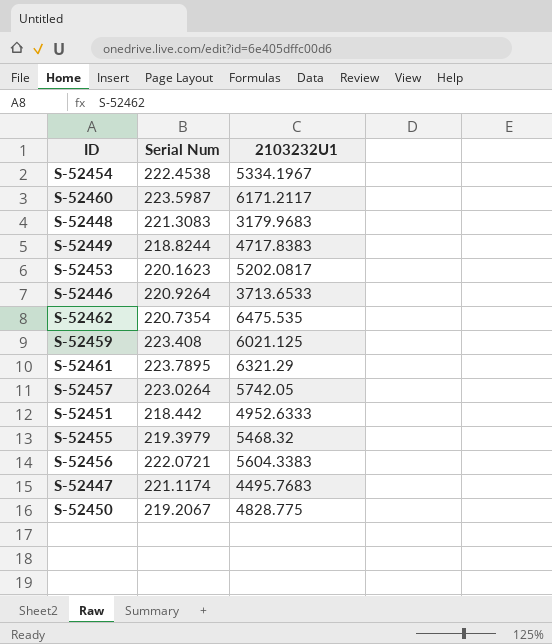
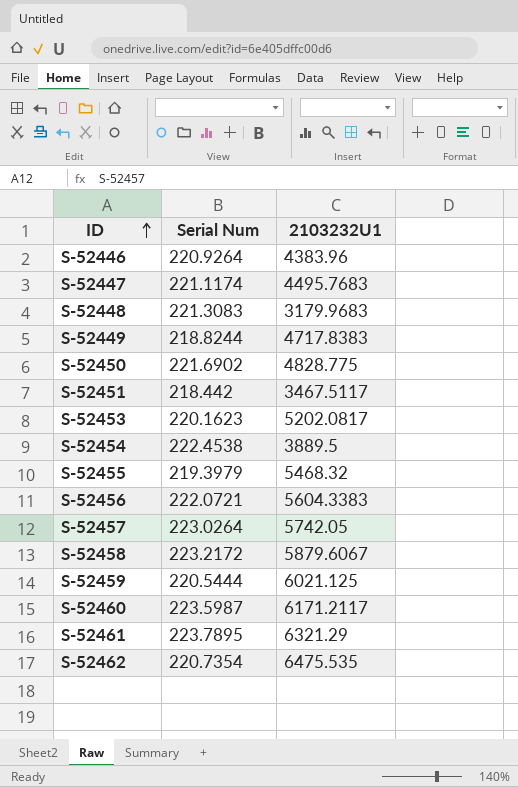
row order: none -> ID ascending
S-52446 | 2103232U1: 3713.6533 -> 4383.96
S-52450 | Serial Num: 219.2067 -> 221.6902
S-52451 | 2103232U1: 4952.6333 -> 3467.5117
S-52454 | 2103232U1: 5334.1967 -> 3889.5
row S-52458: none -> 223.2172 | 5879.6067
S-52459 | Serial Num: 223.408 -> 220.5444

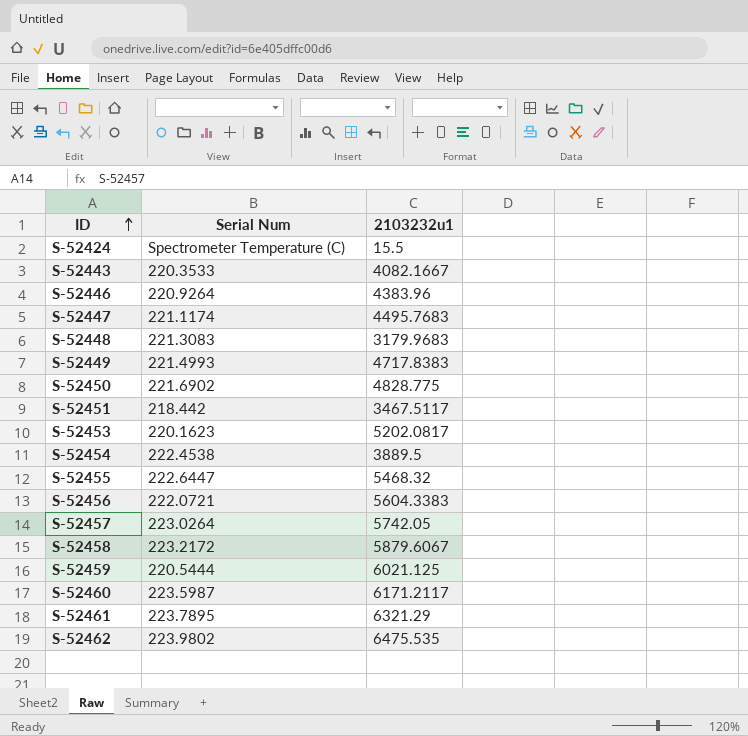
column name: 2103232U1 -> 2103232u1
row S-52424: none -> Spectrometer Temperature (C) | 15.5
row S-52443: none -> 220.3533 | 4082.1667
S-52449 | Serial Num: 218.8244 -> 221.4993
S-52455 | Serial Num: 219.3979 -> 222.6447
S-52462 | Serial Num: 220.7354 -> 223.9802

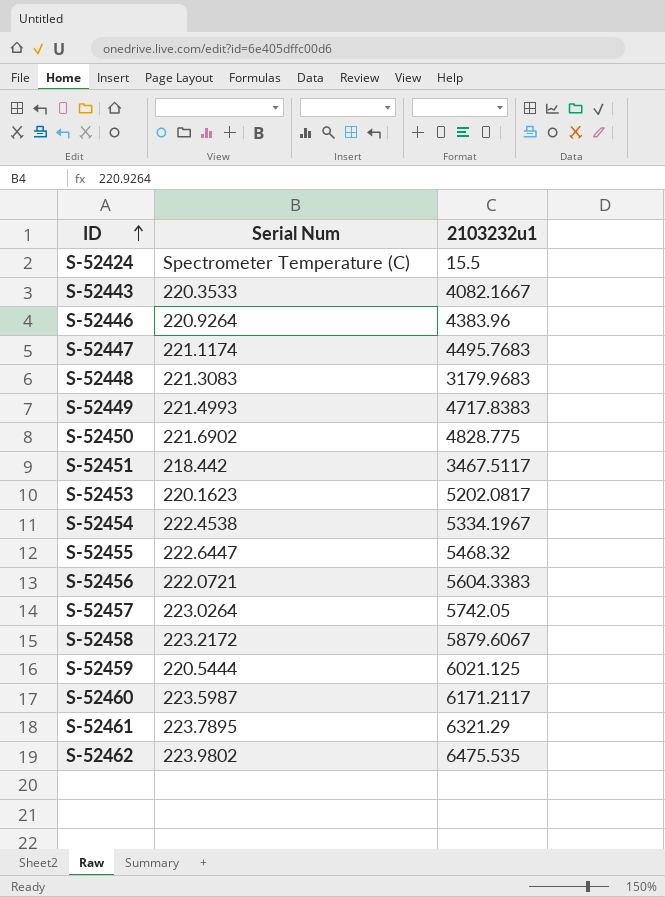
S-52454 | 2103232u1: 3889.5 -> 5334.1967

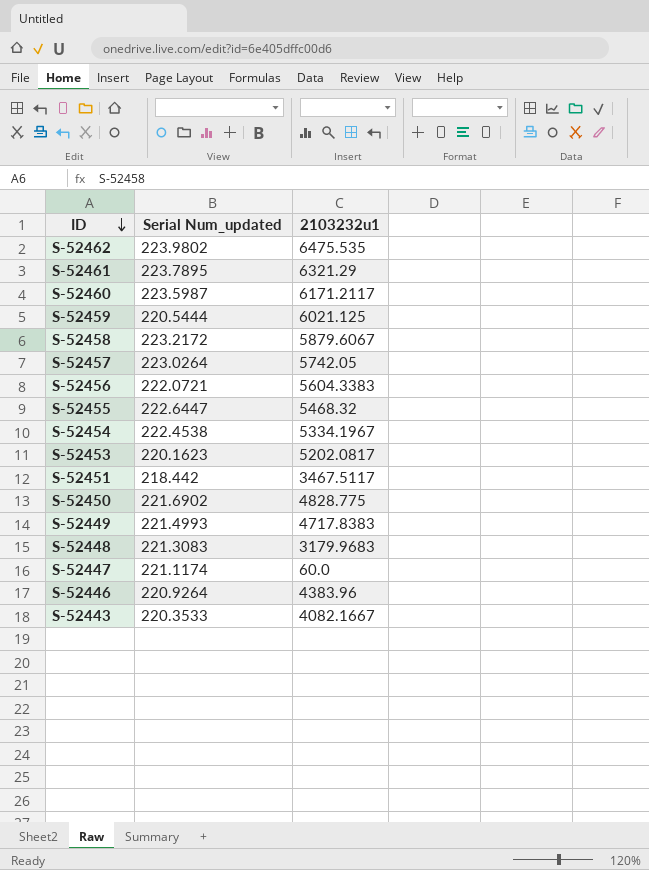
row order: ID ascending -> ID descending
column name: Serial Num -> Serial Num_updated
row S-52424: Spectrometer Temperature (C) | 15.5 -> none
S-52447 | 2103232u1: 4495.7683 -> 60.0

